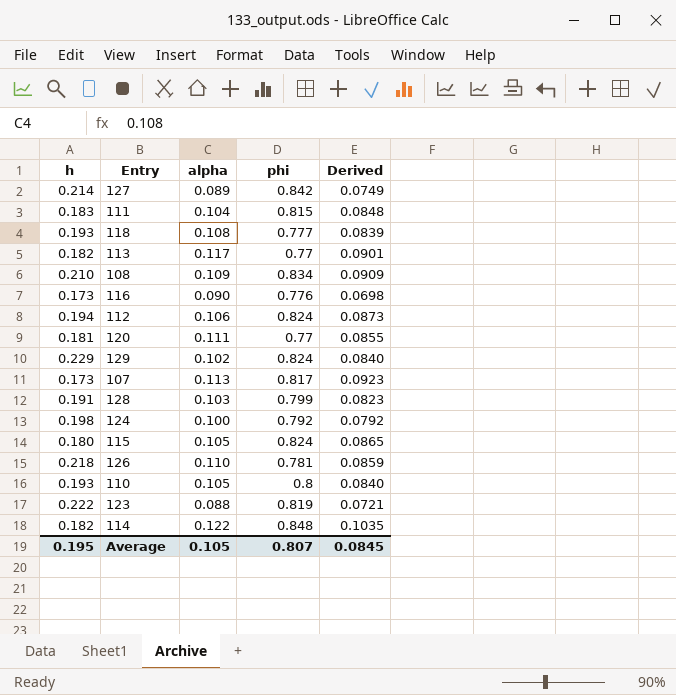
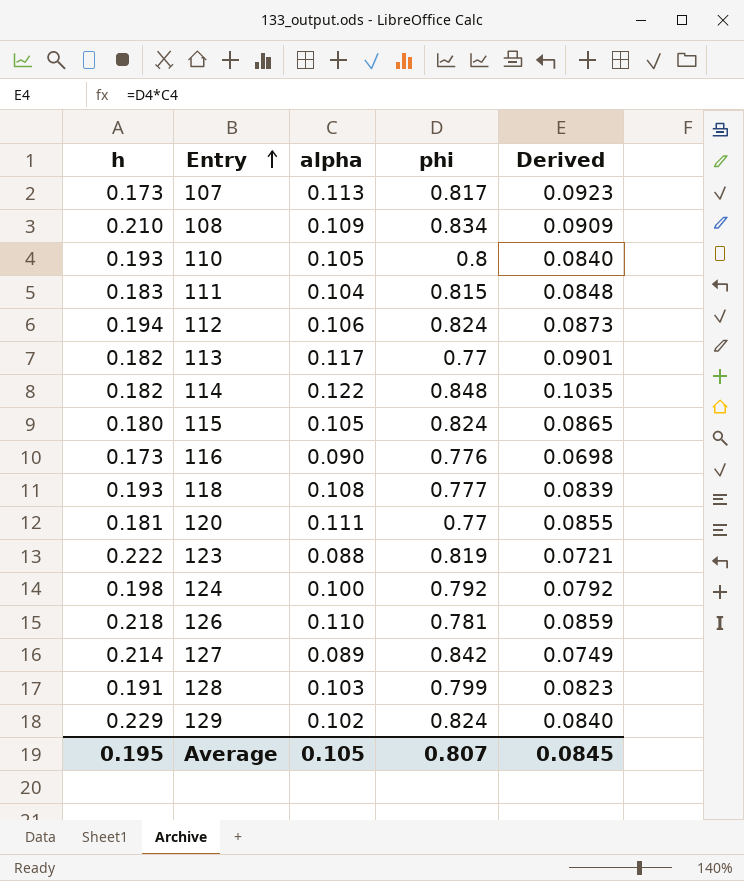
row order: none -> Entry ascending

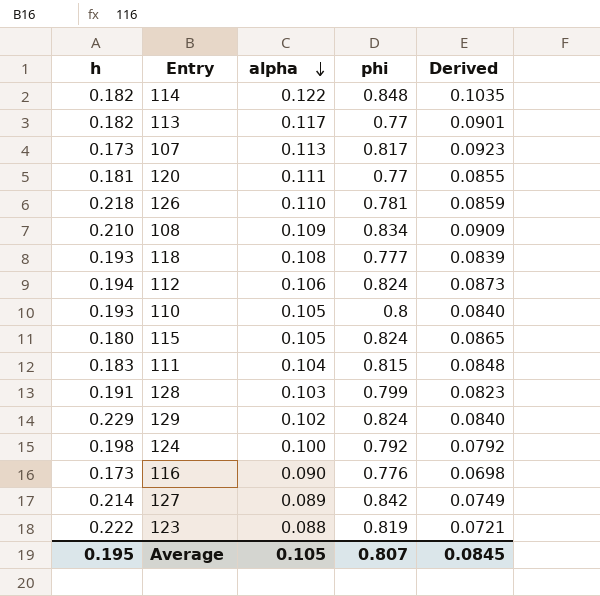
row order: Entry ascending -> alpha descending

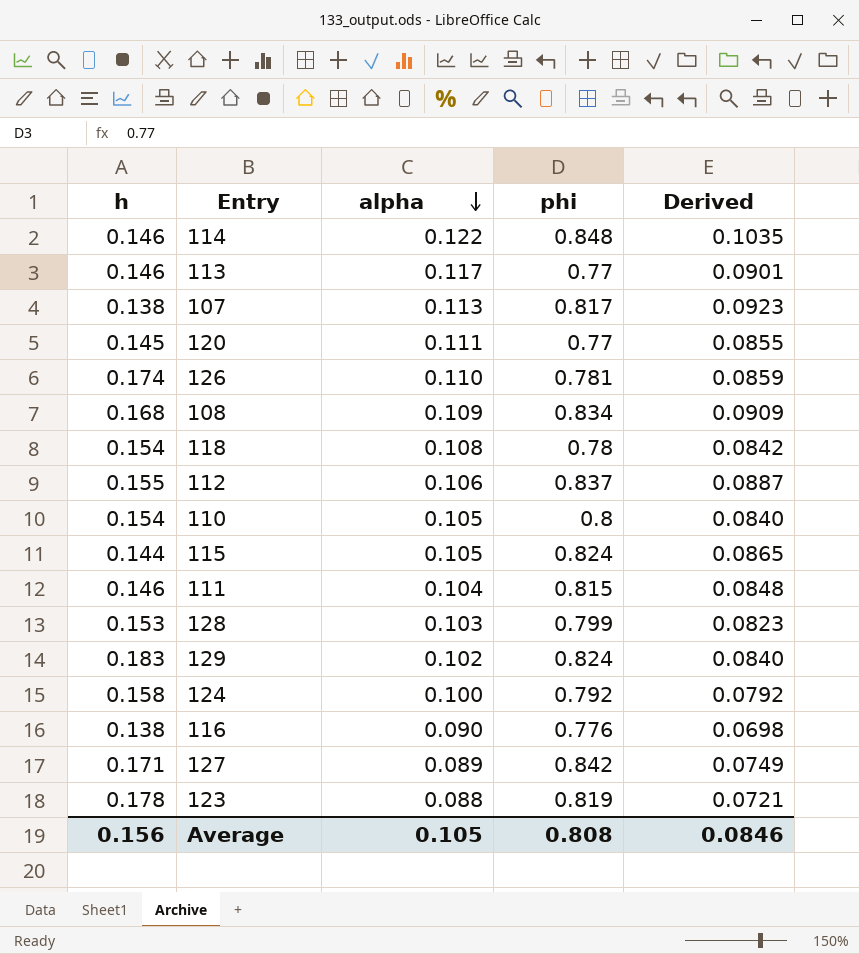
114 | h: 0.182 -> 0.146
113 | h: 0.182 -> 0.146
107 | h: 0.173 -> 0.138
120 | h: 0.181 -> 0.145
126 | h: 0.218 -> 0.174
108 | h: 0.210 -> 0.168
118 | h: 0.193 -> 0.154
118 | phi: 0.777 -> 0.78
118 | Derived: 0.0839 -> 0.0842
112 | h: 0.194 -> 0.155
112 | phi: 0.824 -> 0.837
112 | Derived: 0.0873 -> 0.0887
110 | h: 0.193 -> 0.154
115 | h: 0.180 -> 0.144
111 | h: 0.183 -> 0.146
128 | h: 0.191 -> 0.153
129 | h: 0.229 -> 0.183
124 | h: 0.198 -> 0.158
116 | h: 0.173 -> 0.138
127 | h: 0.214 -> 0.171
123 | h: 0.222 -> 0.178
Average | h: 0.195 -> 0.156
Average | phi: 0.807 -> 0.808
Average | Derived: 0.0845 -> 0.0846

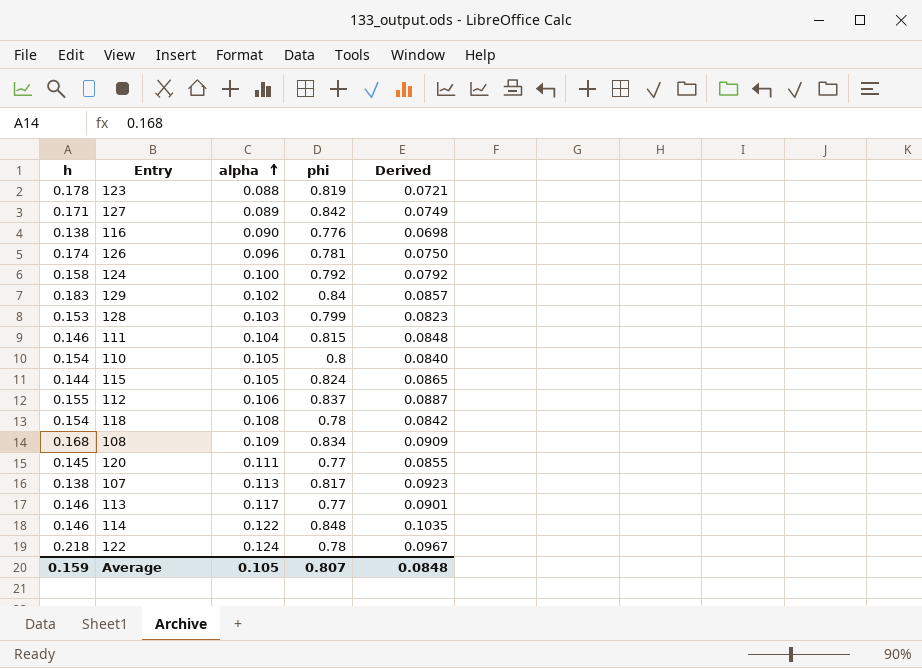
row order: alpha descending -> alpha ascending
126 | alpha: 0.110 -> 0.096
126 | Derived: 0.0859 -> 0.0750
129 | phi: 0.824 -> 0.84
129 | Derived: 0.0840 -> 0.0857
row 122: none -> 0.218 | 0.124 | 0.78 | 0.0967
Average | h: 0.156 -> 0.159
Average | phi: 0.808 -> 0.807
Average | Derived: 0.0846 -> 0.0848

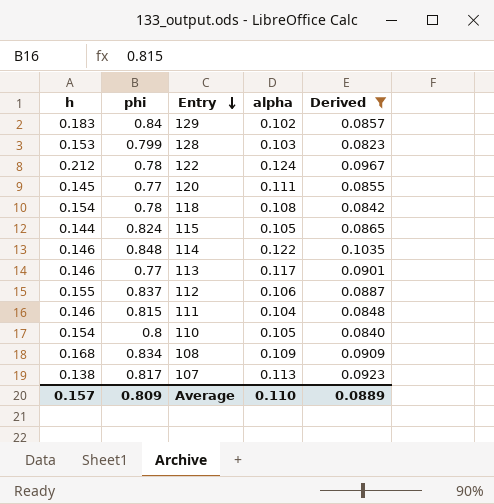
filter: none -> Derived >= 0.0823
row order: alpha ascending -> Entry descending
column phi | position: 4 -> 2
122 | h: 0.218 -> 0.212
Average | h: 0.159 -> 0.157
Average | phi: 0.807 -> 0.809
Average | alpha: 0.105 -> 0.110
Average | Derived: 0.0848 -> 0.0889

